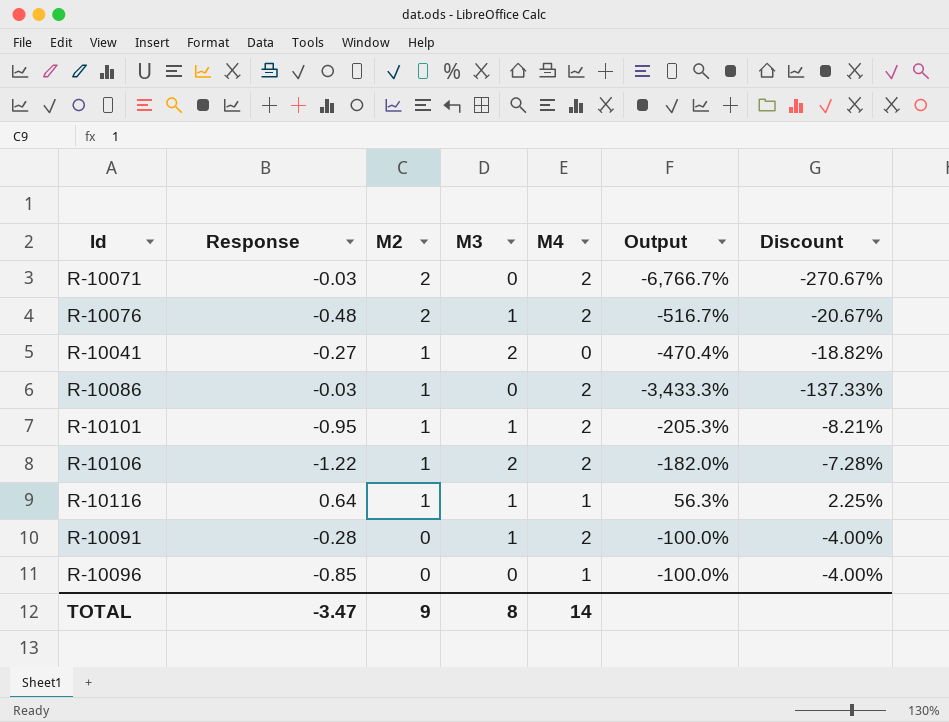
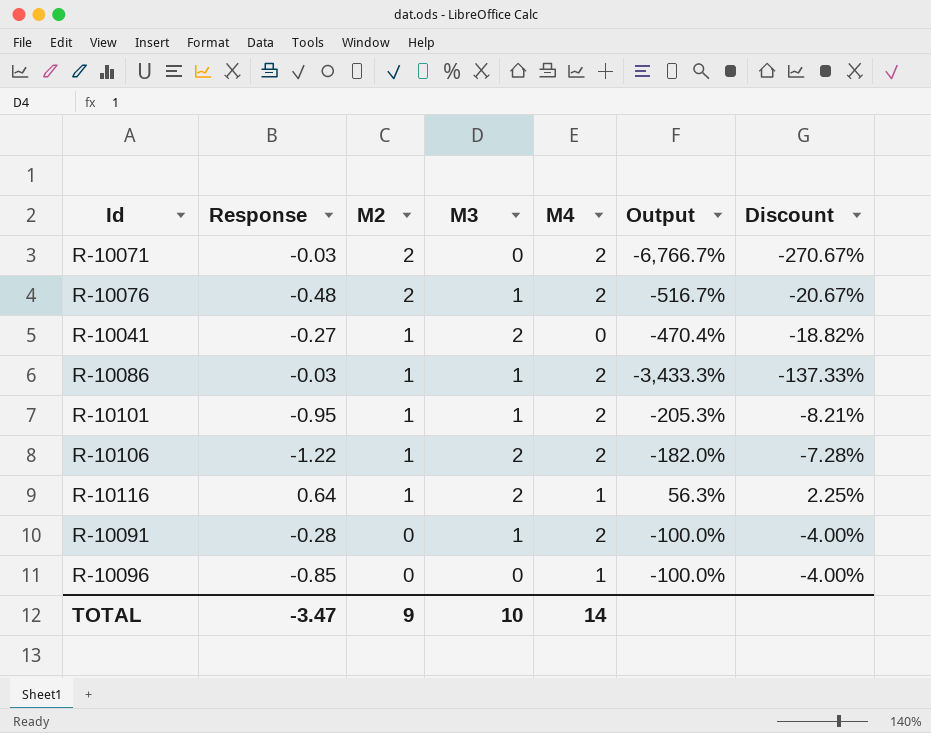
R-10086 | M3: 0 -> 1
R-10116 | M3: 1 -> 2
TOTAL | M3: 8 -> 10

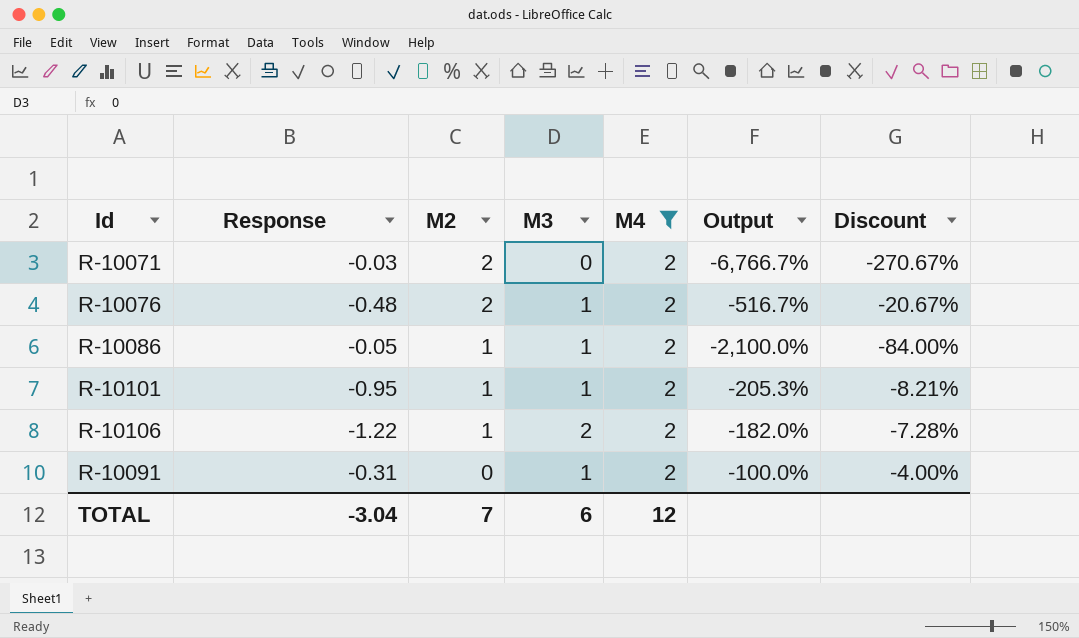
filter: none -> M4 = 2
R-10086 | Response: -0.03 -> -0.05
R-10086 | Output: -3,433.3% -> -2,100.0%
R-10086 | Discount: -137.33% -> -84.00%
R-10091 | Response: -0.28 -> -0.31
TOTAL | Response: -3.47 -> -3.04
TOTAL | M2: 9 -> 7
TOTAL | M3: 10 -> 6
TOTAL | M4: 14 -> 12

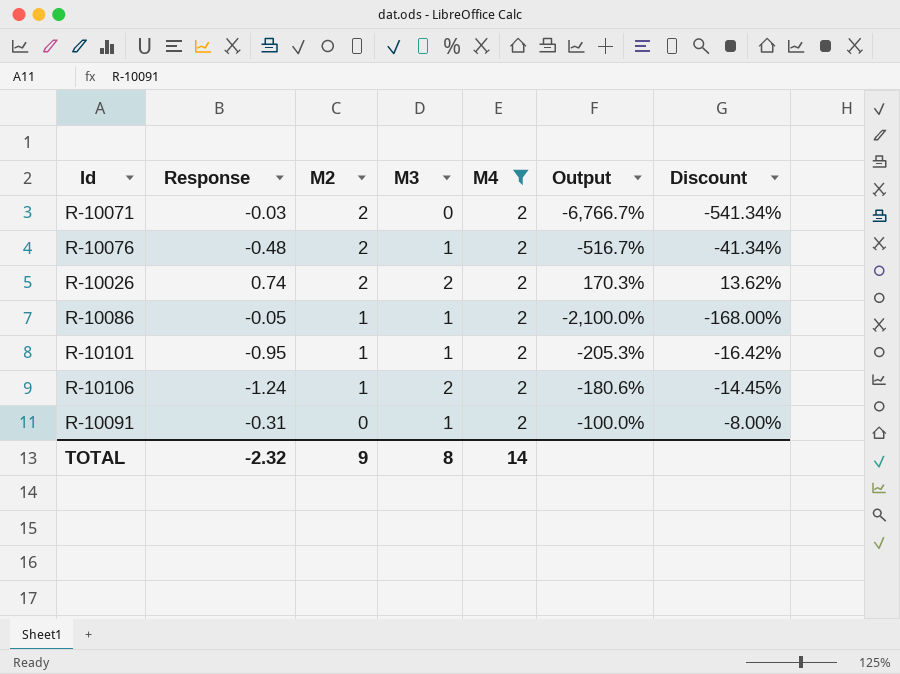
column Discount | formula: [Output] * 0.04 -> [Output] * 0.08
row R-10026: none -> 0.74 | 2 | 2 | 2 | 170.3% | 13.62%
R-10106 | Response: -1.22 -> -1.24
R-10106 | Output: -182.0% -> -180.6%
TOTAL | Response: -3.04 -> -2.32
TOTAL | M2: 7 -> 9
TOTAL | M3: 6 -> 8
TOTAL | M4: 12 -> 14

